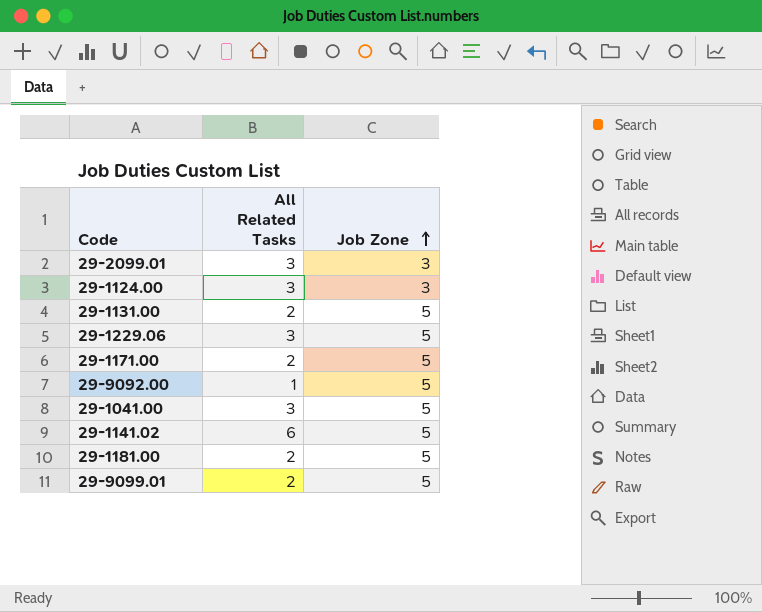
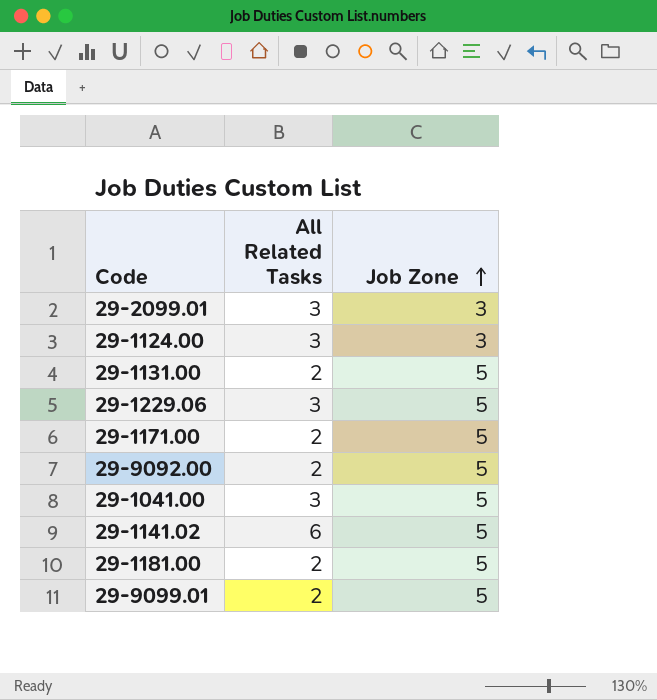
29-9092.00 | All Related Tasks: 1 -> 2

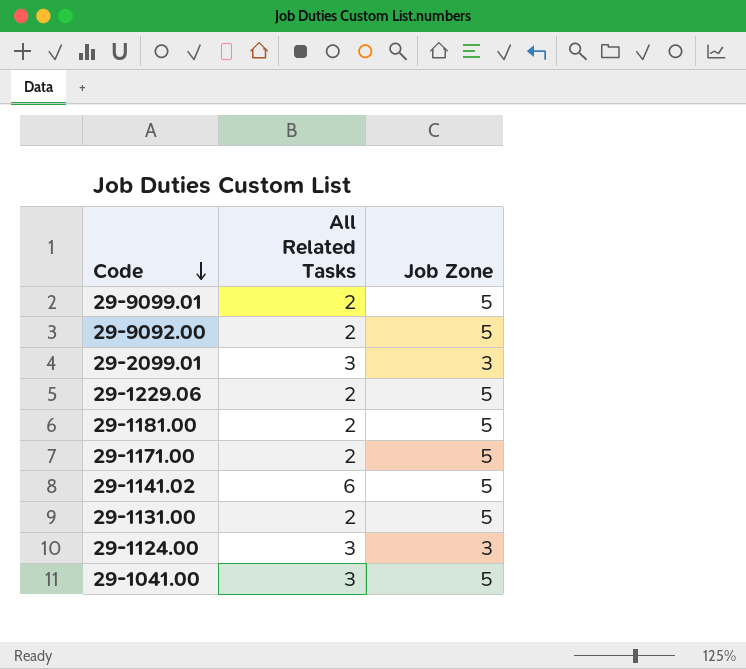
row order: Job Zone ascending -> Code descending
29-1229.06 | All Related Tasks: 3 -> 2

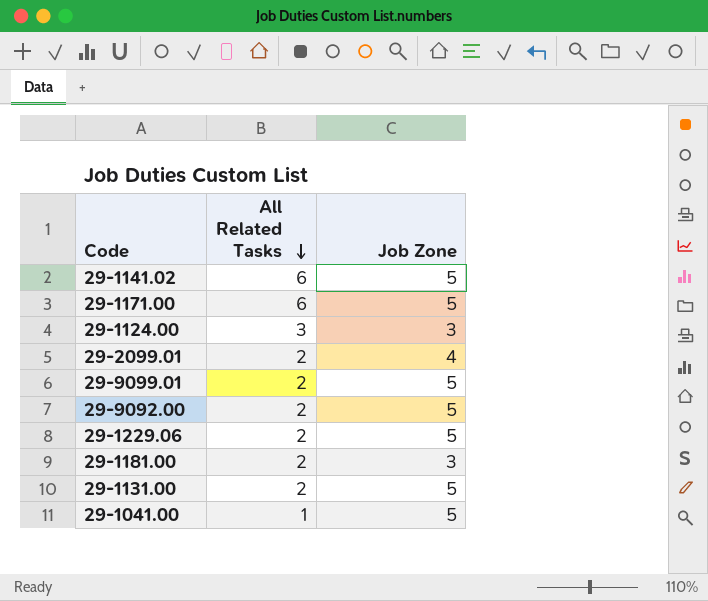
row order: Code descending -> All Related Tasks descending
29-1171.00 | All Related Tasks: 2 -> 6
29-2099.01 | All Related Tasks: 3 -> 2
29-2099.01 | Job Zone: 3 -> 4
29-1181.00 | Job Zone: 5 -> 3
29-1041.00 | All Related Tasks: 3 -> 1

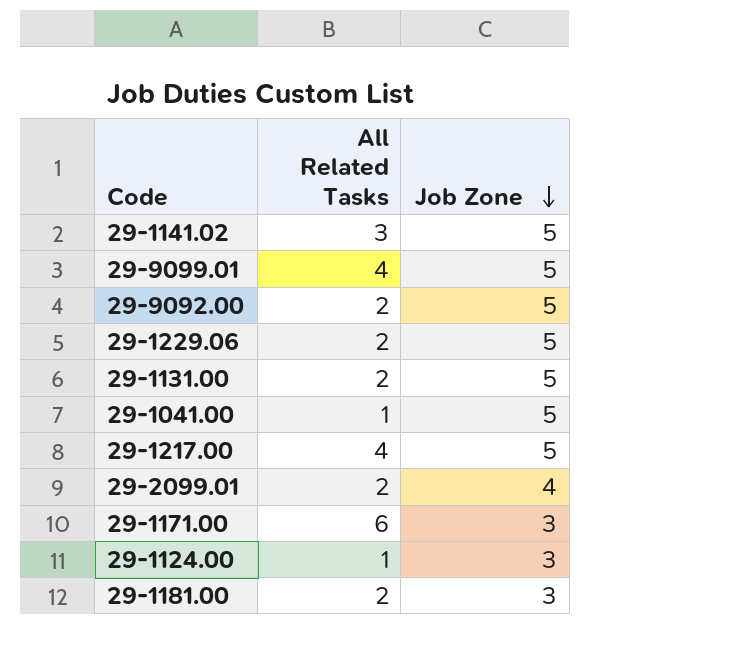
row order: All Related Tasks descending -> Job Zone descending
29-1141.02 | All Related Tasks: 6 -> 3
29-9099.01 | All Related Tasks: 2 -> 4
row 29-1217.00: none -> 4 | 5
29-1171.00 | Job Zone: 5 -> 3
29-1124.00 | All Related Tasks: 3 -> 1

